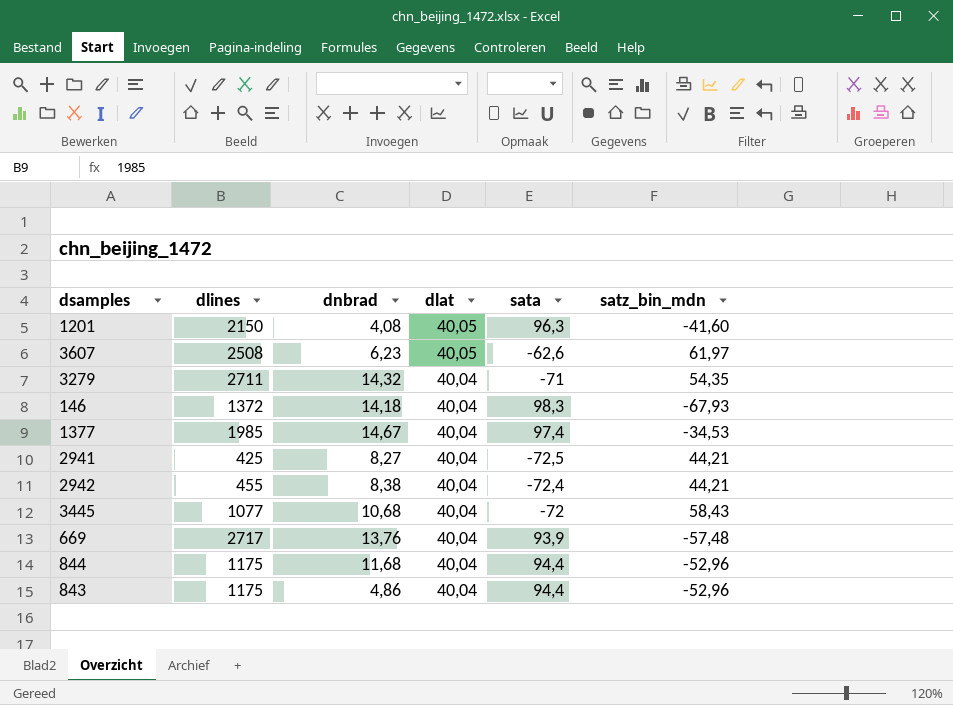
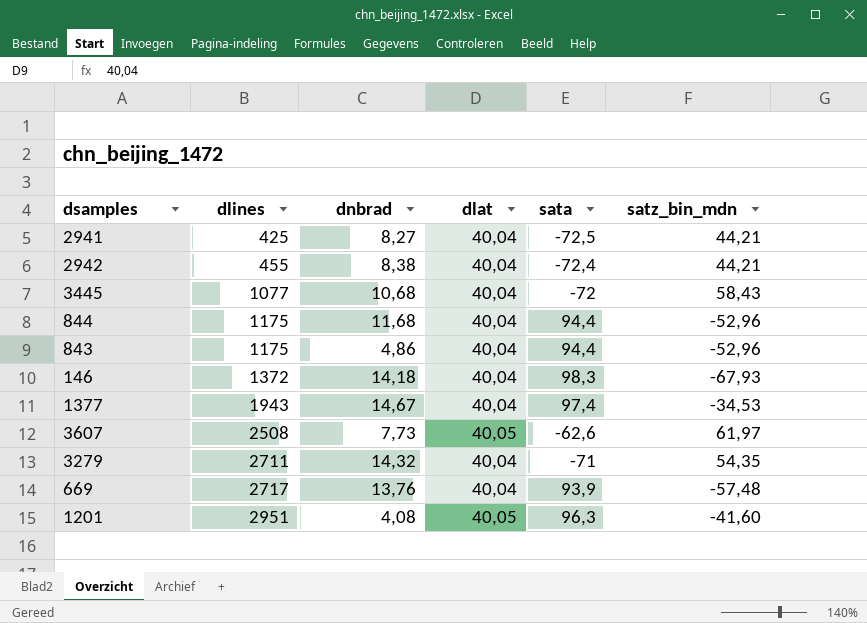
row order: dlat descending -> dlines ascending
1377 | dlines: 1985 -> 1943
3607 | dnbrad: 6,23 -> 7,73
1201 | dlines: 2150 -> 2951

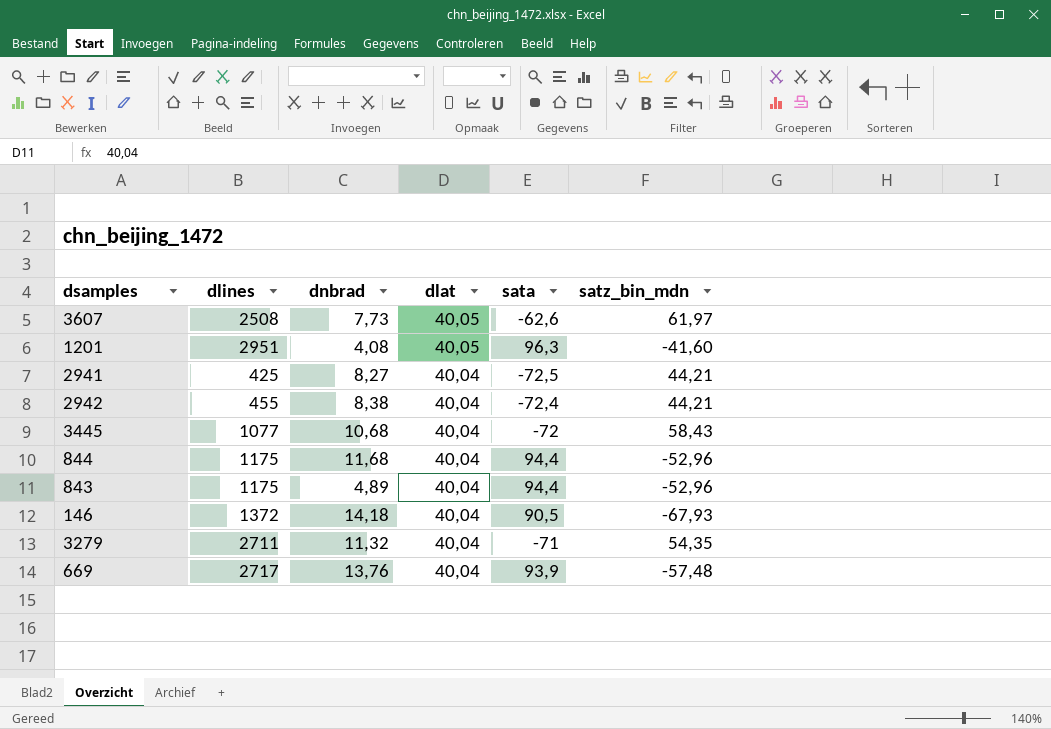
row order: dlines ascending -> dlat descending
row 1377: 1943 | 14,67 | 40,04 | 97,4 | -34,53 -> none
843 | dnbrad: 4,86 -> 4,89
146 | sata: 98,3 -> 90,5
3279 | dnbrad: 14,32 -> 11,32

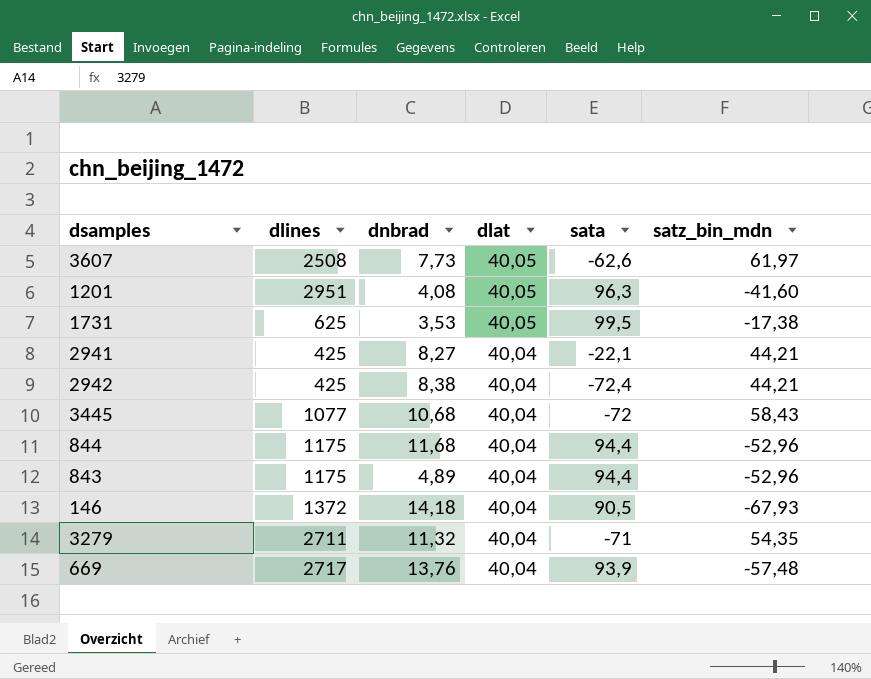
row 1731: none -> 625 | 3,53 | 40,05 | 99,5 | -17,38
2941 | sata: -72,5 -> -22,1
2942 | dlines: 455 -> 425

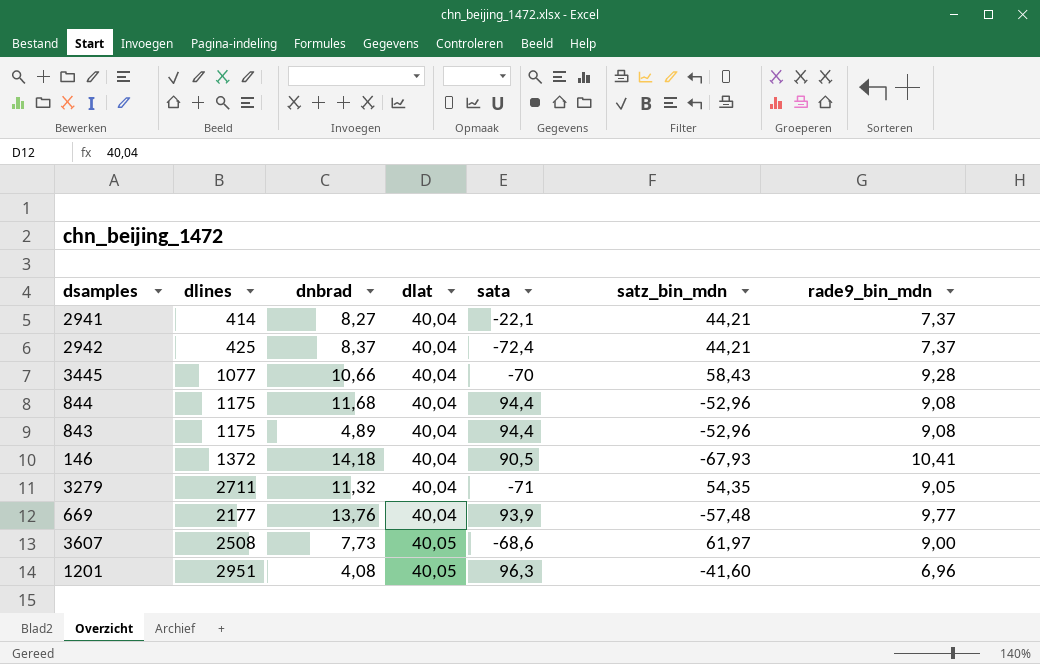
row order: dlat descending -> dlat ascending
column rade9_bin_mdn | position: none -> 7
row 1731: 625 | 3,53 | 40,05 | 99,5 | -17,38 -> none
2941 | dlines: 425 -> 414
2942 | dnbrad: 8,38 -> 8,37
3445 | dnbrad: 10,68 -> 10,66
3445 | sata: -72 -> -70
669 | dlines: 2717 -> 2177
3607 | sata: -62,6 -> -68,6

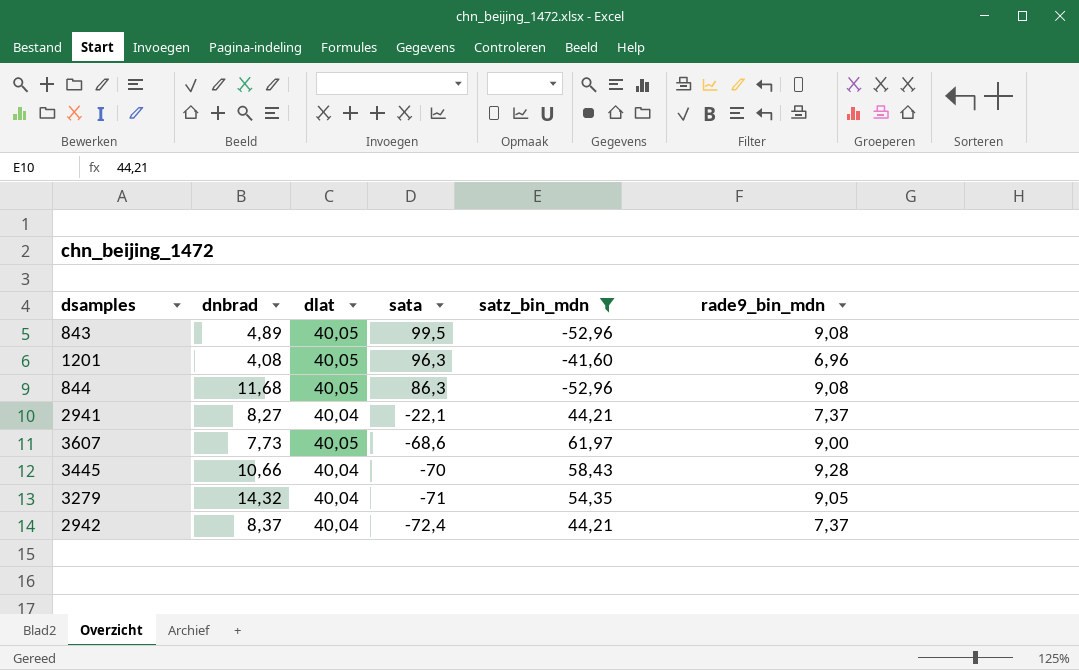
filter: none -> satz_bin_mdn >= -52,96
row order: dlat ascending -> sata descending
column dlines | position: 2 -> none
843 | dlat: 40,04 -> 40,05
843 | sata: 94,4 -> 99,5
844 | dlat: 40,04 -> 40,05
844 | sata: 94,4 -> 86,3
3279 | dnbrad: 11,32 -> 14,32

